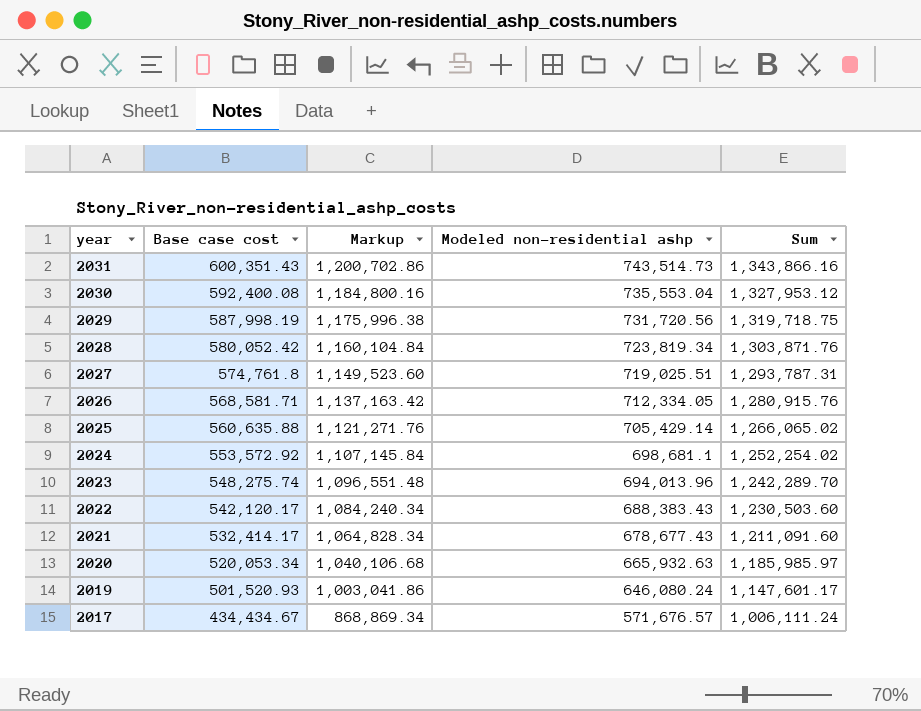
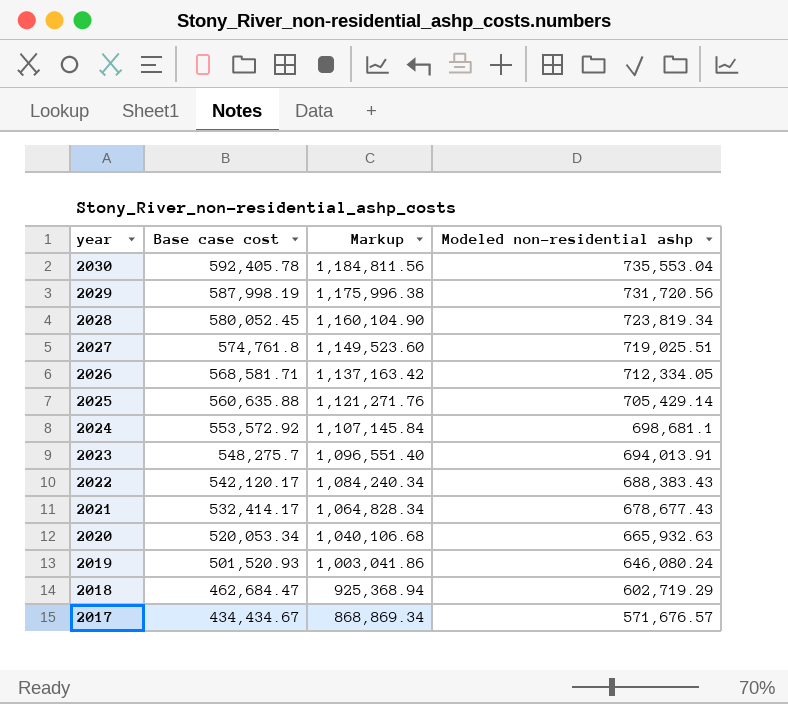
column Sum | formula: [Base case cost] + [Modeled non-residential ashp] -> none
row 2031: 600,351.43 | 1,200,702.86 | 743,514.73 | 1,343,866.16 -> none
2030 | Base case cost: 592,400.08 -> 592,405.78
2030 | Markup: 1,184,800.16 -> 1,184,811.56
2028 | Base case cost: 580,052.42 -> 580,052.45
2028 | Markup: 1,160,104.84 -> 1,160,104.90
2023 | Base case cost: 548,275.74 -> 548,275.7
2023 | Markup: 1,096,551.48 -> 1,096,551.40
2023 | Modeled non-residential ashp: 694,013.96 -> 694,013.91
row 2018: none -> 462,684.47 | 925,368.94 | 602,719.29

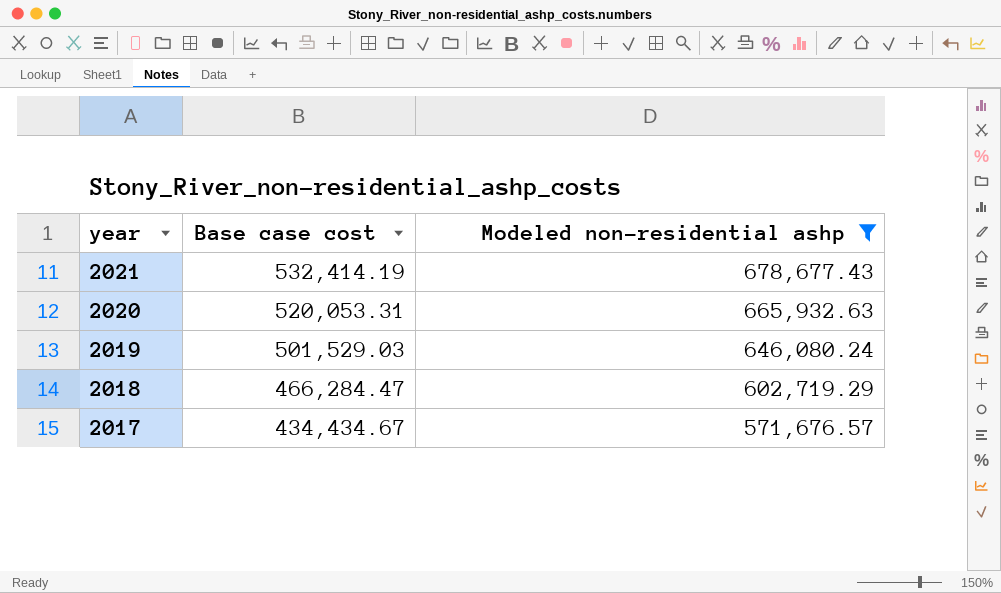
filter: none -> Modeled non-residential ashp <= 678,677.43
column Markup | formula: [Base case cost] * 2 -> none
2021 | Base case cost: 532,414.17 -> 532,414.19
2020 | Base case cost: 520,053.34 -> 520,053.31
2019 | Base case cost: 501,520.93 -> 501,529.03
2018 | Base case cost: 462,684.47 -> 466,284.47

